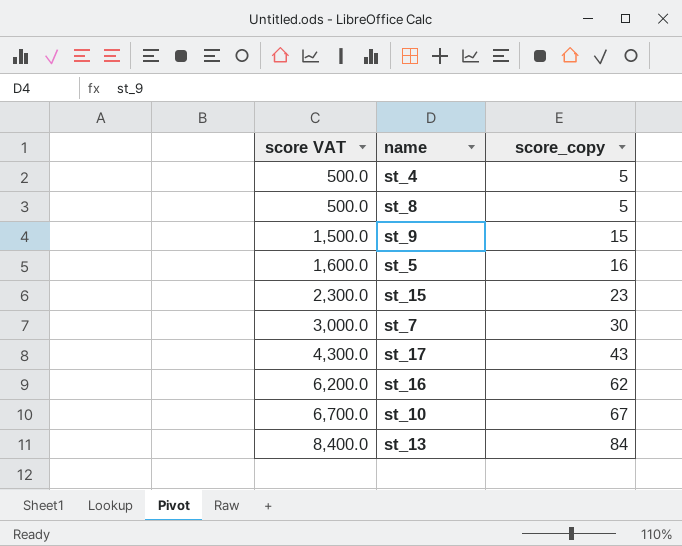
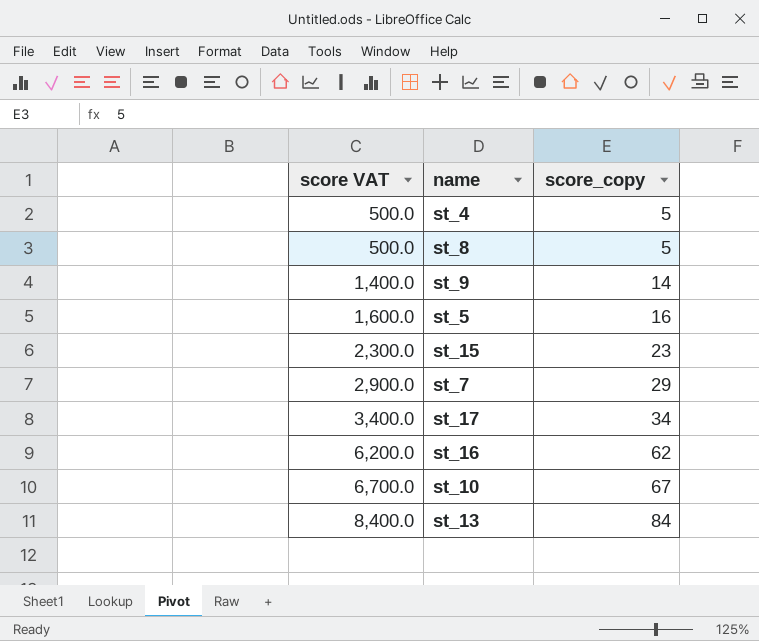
st_9 | score VAT: 1,500.0 -> 1,400.0
st_9 | score_copy: 15 -> 14
st_7 | score VAT: 3,000.0 -> 2,900.0
st_7 | score_copy: 30 -> 29
st_17 | score VAT: 4,300.0 -> 3,400.0
st_17 | score_copy: 43 -> 34

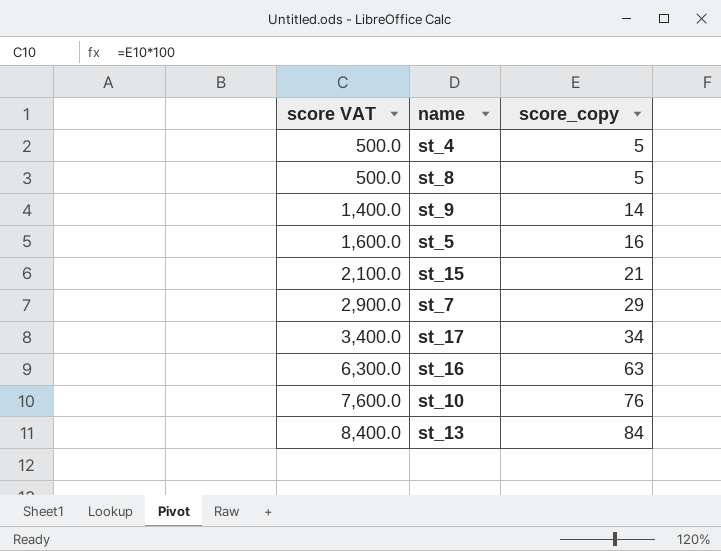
st_15 | score VAT: 2,300.0 -> 2,100.0
st_15 | score_copy: 23 -> 21
st_16 | score VAT: 6,200.0 -> 6,300.0
st_16 | score_copy: 62 -> 63
st_10 | score VAT: 6,700.0 -> 7,600.0
st_10 | score_copy: 67 -> 76

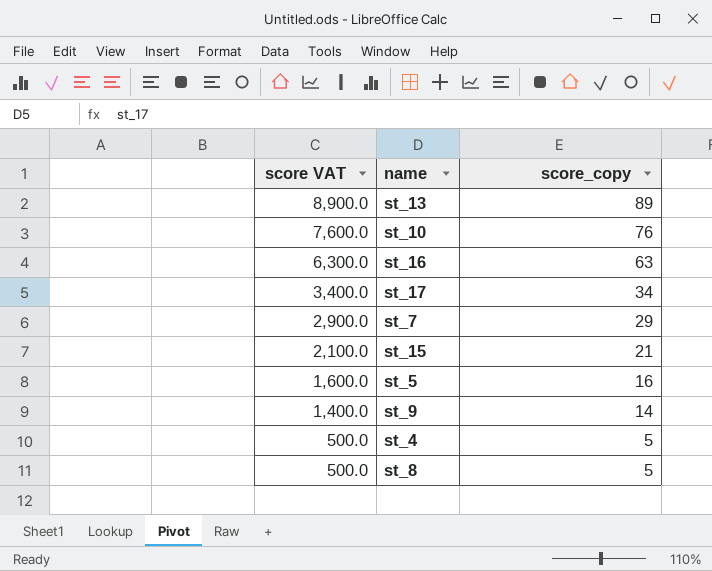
row order: score VAT ascending -> score VAT descending
st_13 | score VAT: 8,400.0 -> 8,900.0
st_13 | score_copy: 84 -> 89

